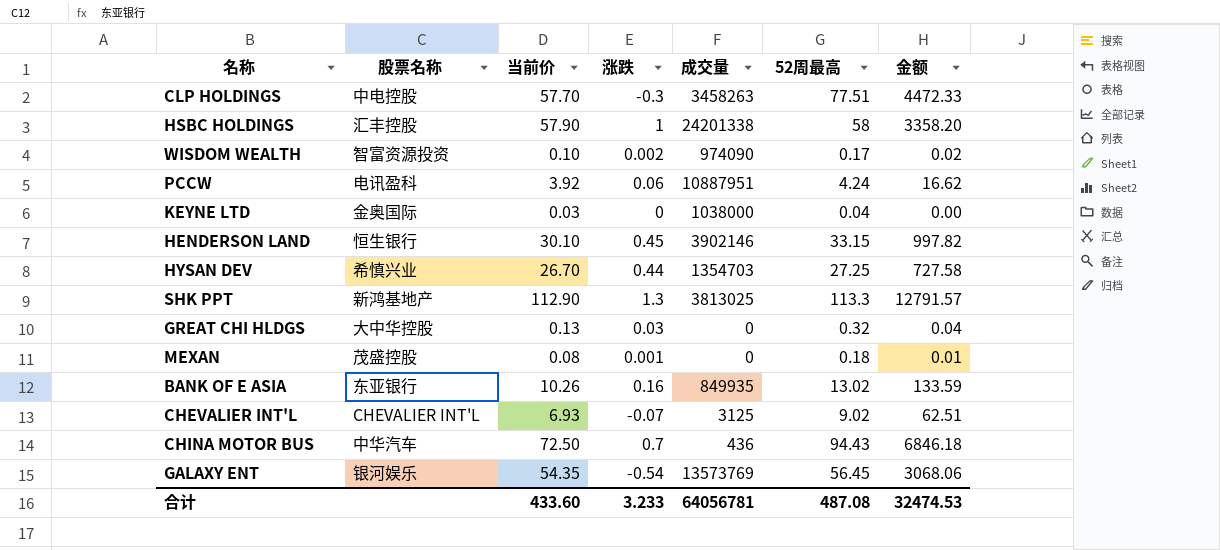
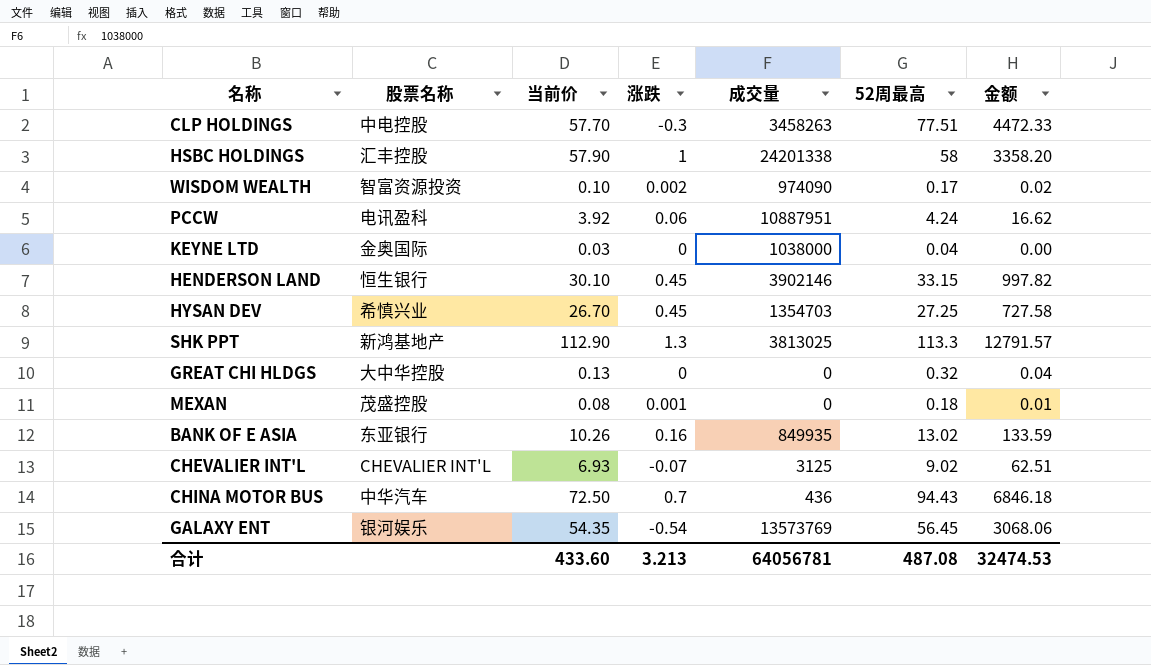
HYSAN DEV | 涨跌: 0.44 -> 0.45
GREAT CHI HLDGS | 涨跌: 0.03 -> 0
合计 | 涨跌: 3.233 -> 3.213

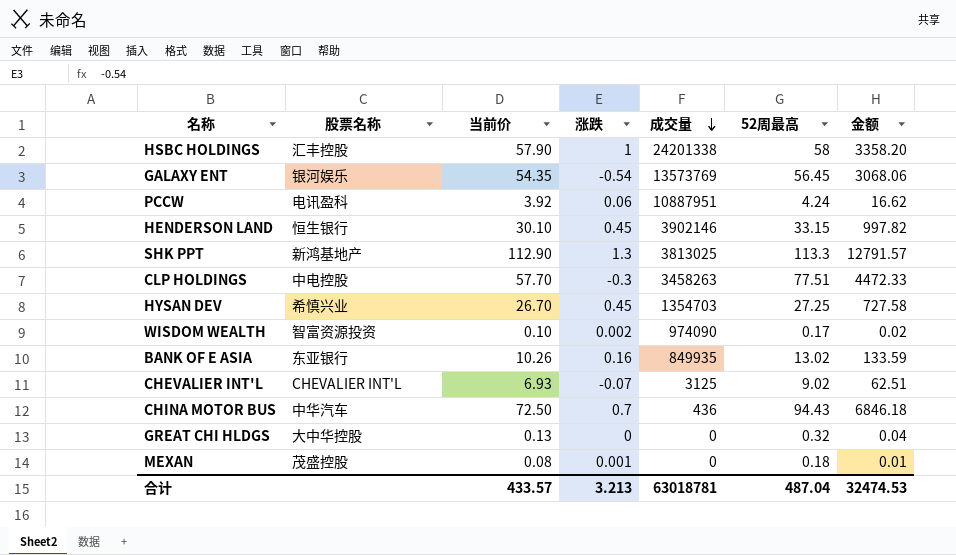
row order: none -> 成交量 descending
row KEYNE LTD: 金奥国际 | 0.03 | 0 | 1038000 | 0.04 | 0.00 -> none
合计 | 当前价: 433.60 -> 433.57
合计 | 成交量: 64056781 -> 63018781
合计 | 52周最高: 487.08 -> 487.04

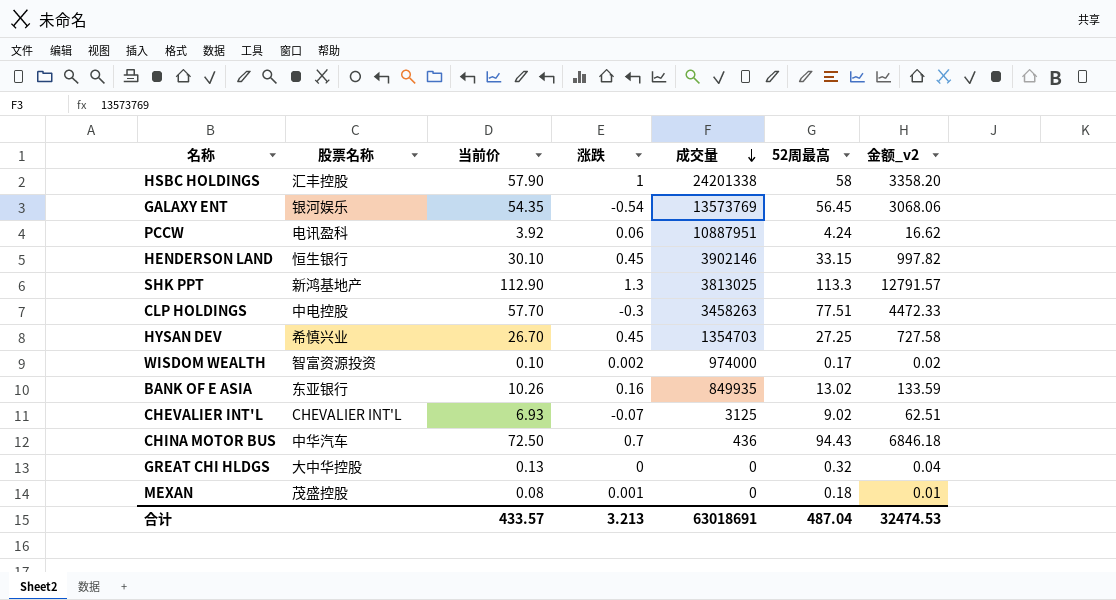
column name: 金额 -> 金额_v2
WISDOM WEALTH | 成交量: 974090 -> 974000
合计 | 成交量: 63018781 -> 63018691

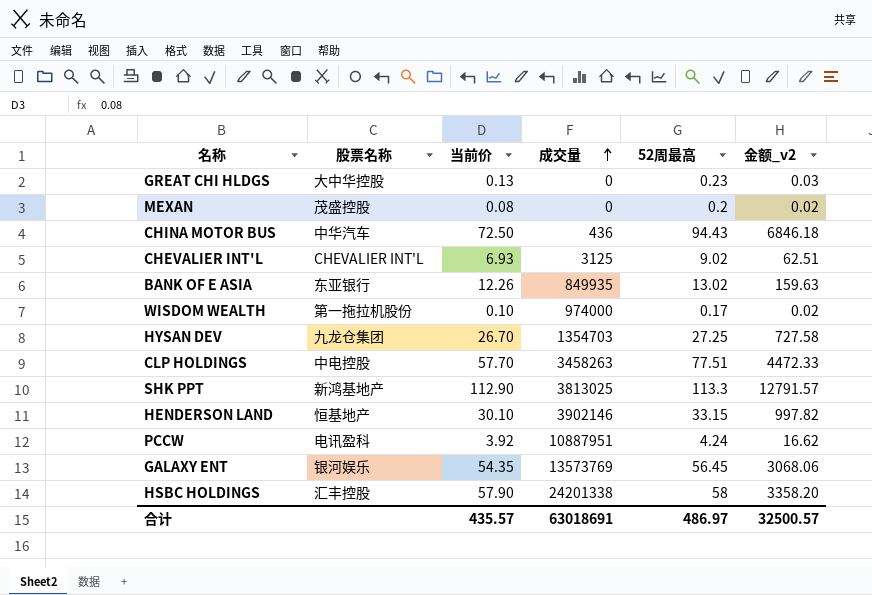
row order: 成交量 descending -> 成交量 ascending
column 涨跌 | position: 4 -> none
GREAT CHI HLDGS | 52周最高: 0.32 -> 0.23
GREAT CHI HLDGS | 金额_v2: 0.04 -> 0.03
MEXAN | 52周最高: 0.18 -> 0.2
MEXAN | 金额_v2: 0.01 -> 0.02
BANK OF E ASIA | 当前价: 10.26 -> 12.26
BANK OF E ASIA | 金额_v2: 133.59 -> 159.63
WISDOM WEALTH | 股票名称: 智富资源投资 -> 第一拖拉机股份
HYSAN DEV | 股票名称: 希慎兴业 -> 九龙仓集团
HENDERSON LAND | 股票名称: 恒生银行 -> 恒基地产
合计 | 当前价: 433.57 -> 435.57
合计 | 52周最高: 487.04 -> 486.97
合计 | 金额_v2: 32474.53 -> 32500.57

